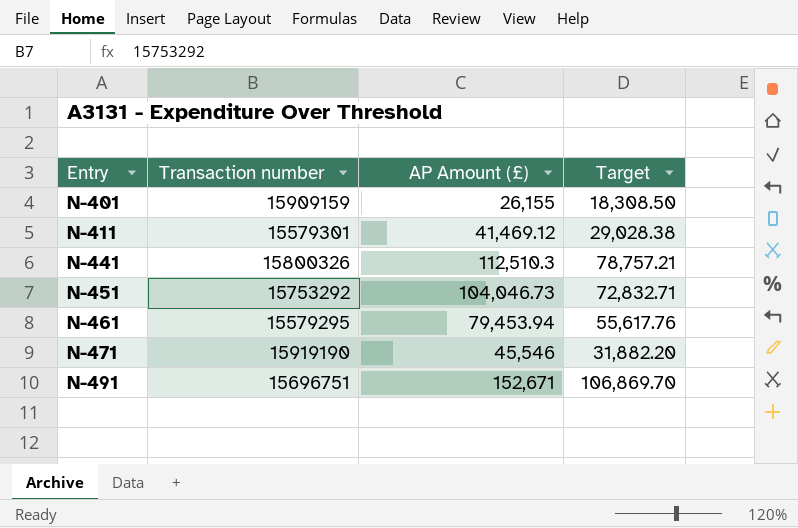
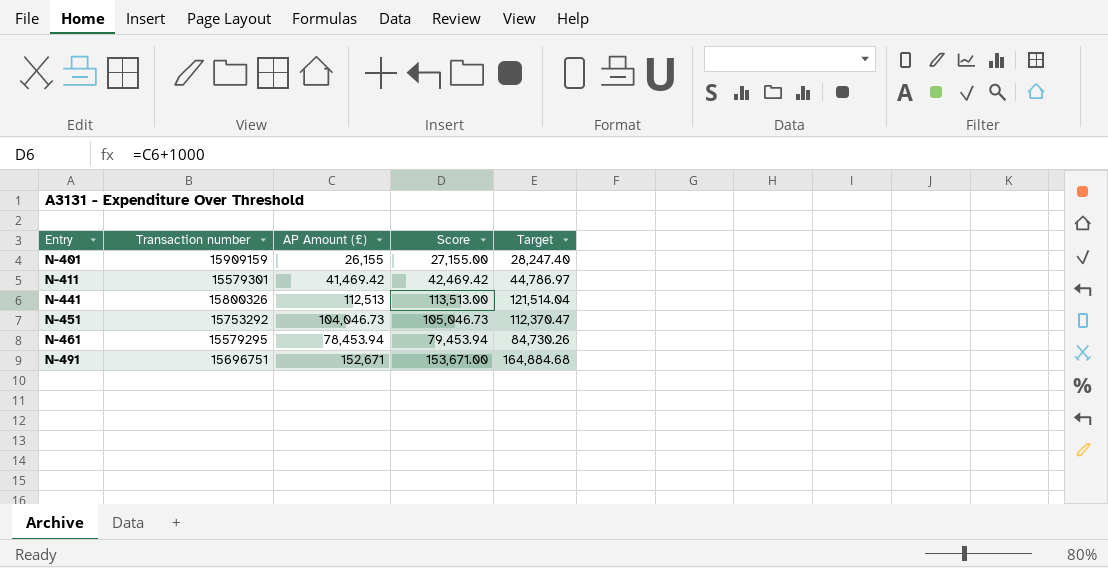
column Score | formula: none -> [AP Amount (£)] + 1000
column Target | formula: [AP Amount (£)] * 0.7 -> [AP Amount (£)] * 1.08
row N-471: 15919190 | 45,546 | 31,882.20 -> none
N-411 | AP Amount (£): 41,469.12 -> 41,469.42
N-441 | AP Amount (£): 112,510.3 -> 112,513
N-461 | AP Amount (£): 79,453.94 -> 78,453.94

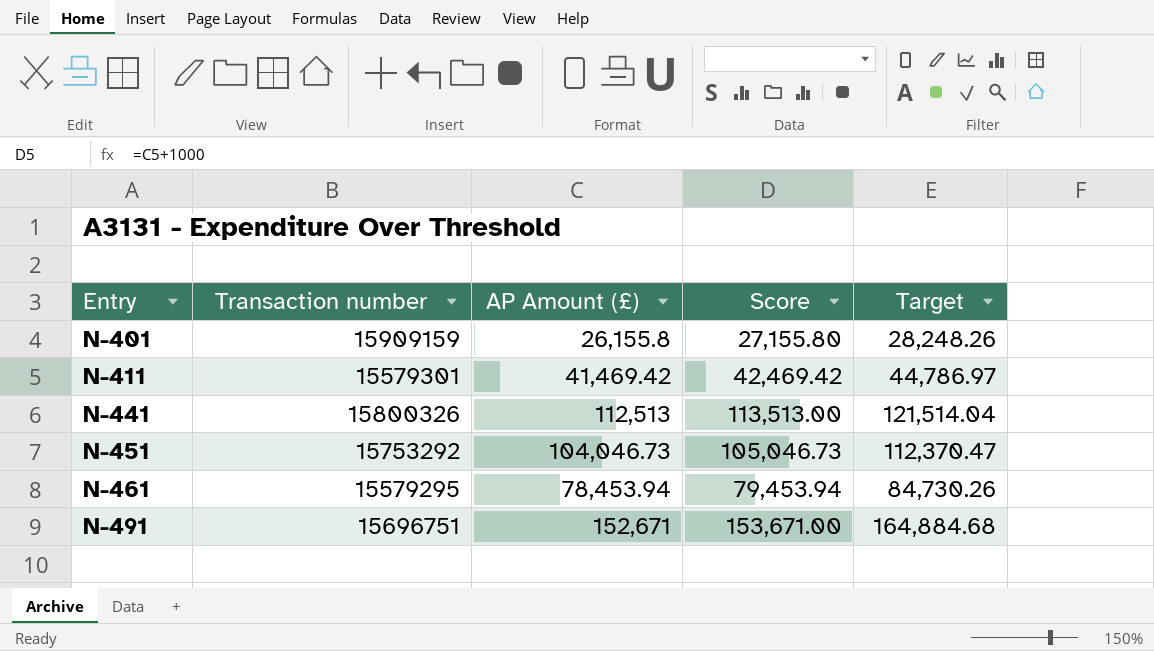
N-401 | AP Amount (£): 26,155 -> 26,155.8
N-401 | Score: 27,155.00 -> 27,155.80
N-401 | Target: 28,247.40 -> 28,248.26

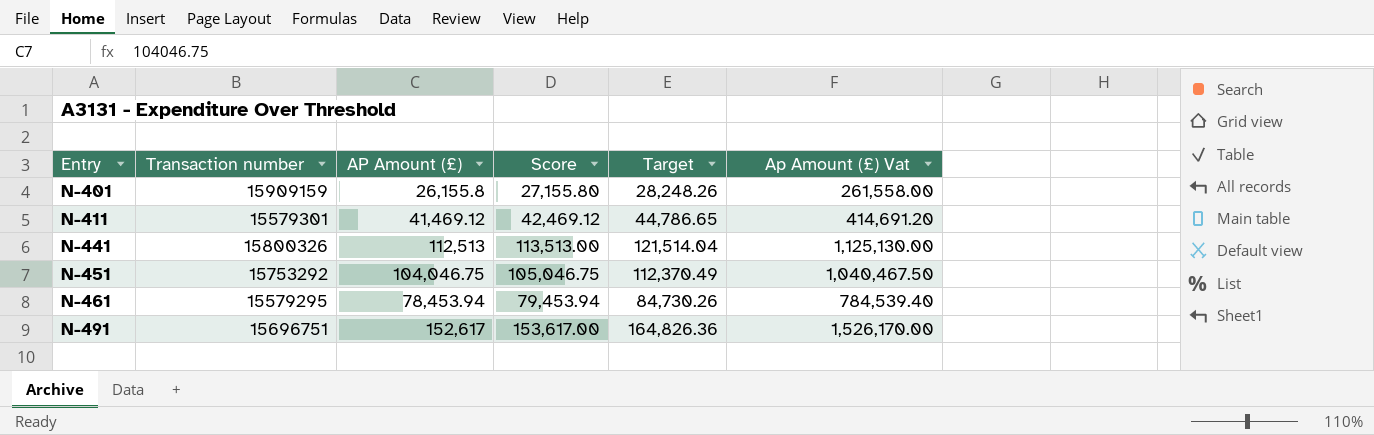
column Ap Amount (£) Vat | formula: none -> [AP Amount (£)] * 10
N-411 | AP Amount (£): 41,469.42 -> 41,469.12
N-411 | Score: 42,469.42 -> 42,469.12
N-411 | Target: 44,786.97 -> 44,786.65
N-451 | AP Amount (£): 104,046.73 -> 104,046.75
N-451 | Score: 105,046.73 -> 105,046.75
N-451 | Target: 112,370.47 -> 112,370.49
N-491 | AP Amount (£): 152,671 -> 152,617
N-491 | Score: 153,671.00 -> 153,617.00
N-491 | Target: 164,884.68 -> 164,826.36

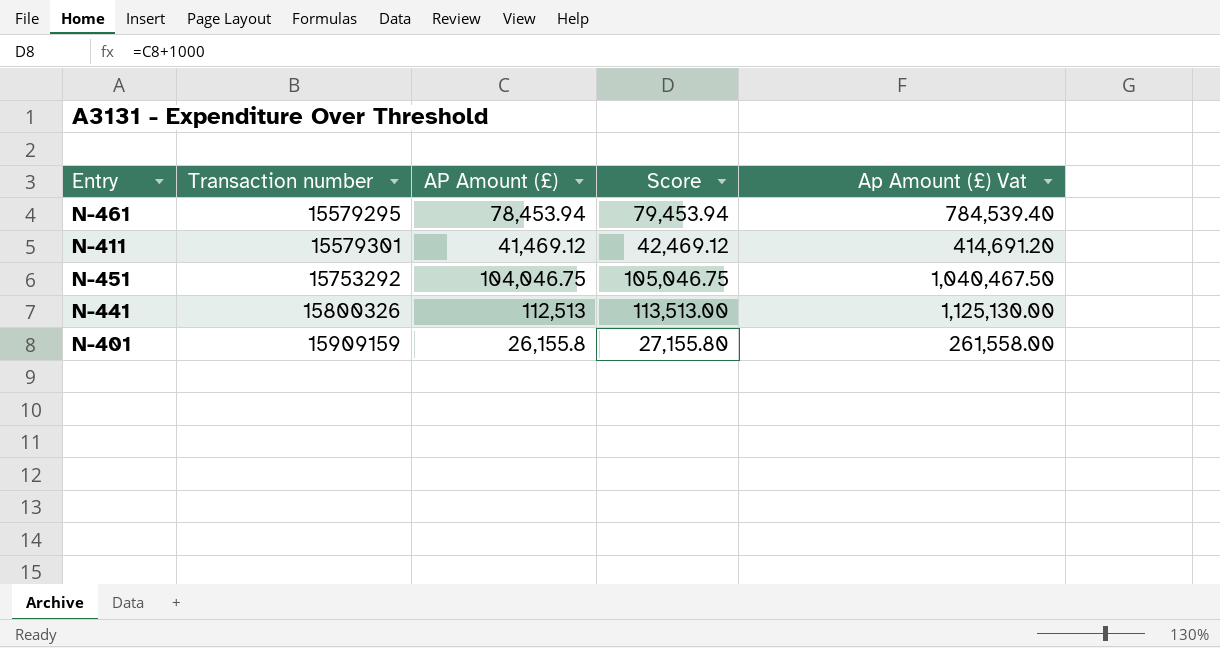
row order: Entry ascending -> Transaction number ascending
column Target | formula: [AP Amount (£)] * 1.08 -> none
row N-491: 15696751 | 152,617 | 153,617.00 | 164,826.36 | 1,526,170.00 -> none

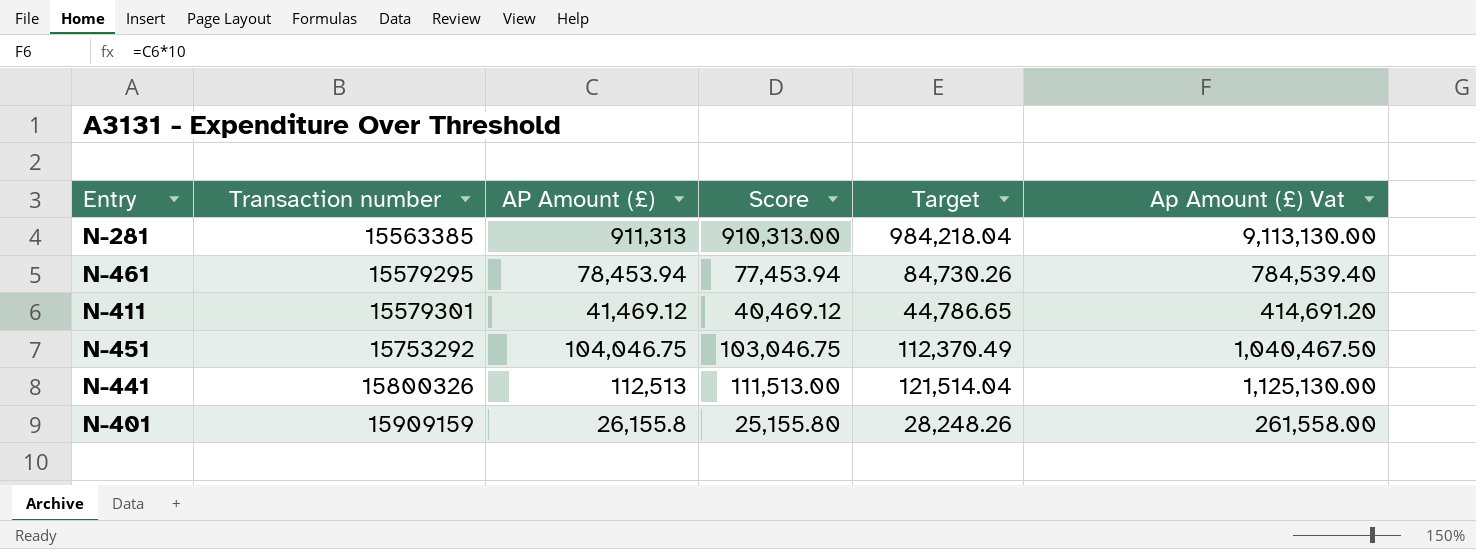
column Score | formula: [AP Amount (£)] + 1000 -> [AP Amount (£)] - 1000
column Target | formula: none -> [AP Amount (£)] * 1.08
row N-281: none -> 15563385 | 911,313 | 910,313.00 | 984,218.04 | 9,113,130.00

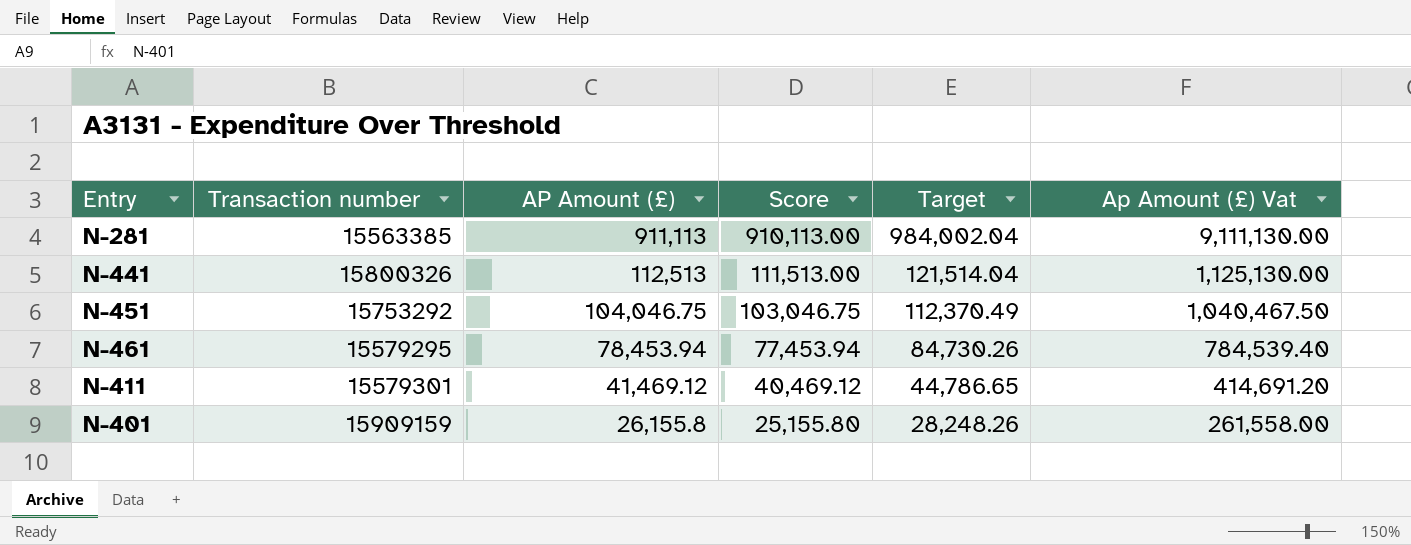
row order: Transaction number ascending -> AP Amount (£) descending
N-281 | AP Amount (£): 911,313 -> 911,113
N-281 | Score: 910,313.00 -> 910,113.00
N-281 | Target: 984,218.04 -> 984,002.04
N-281 | Ap Amount (£) Vat: 9,113,130.00 -> 9,111,130.00

